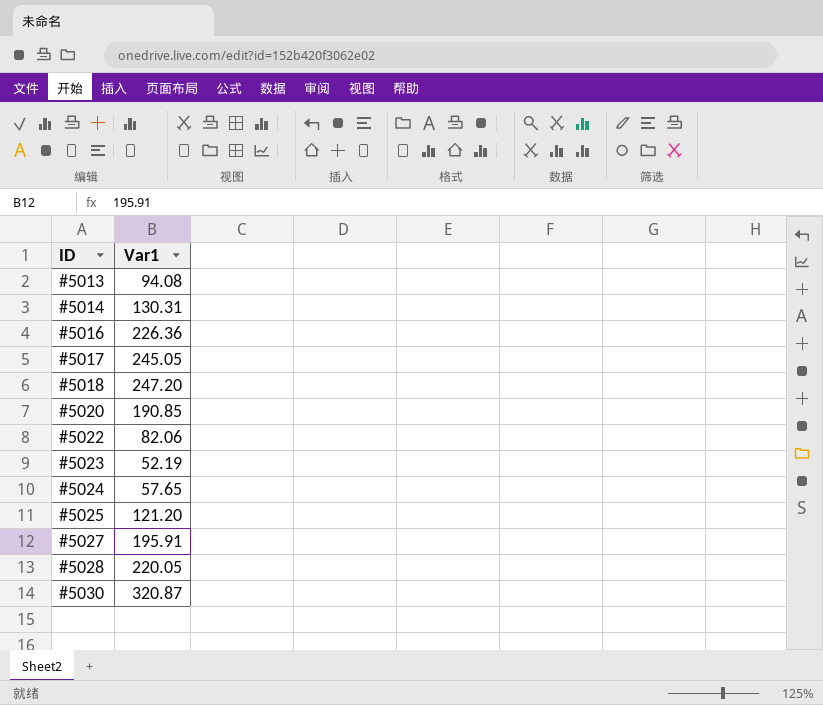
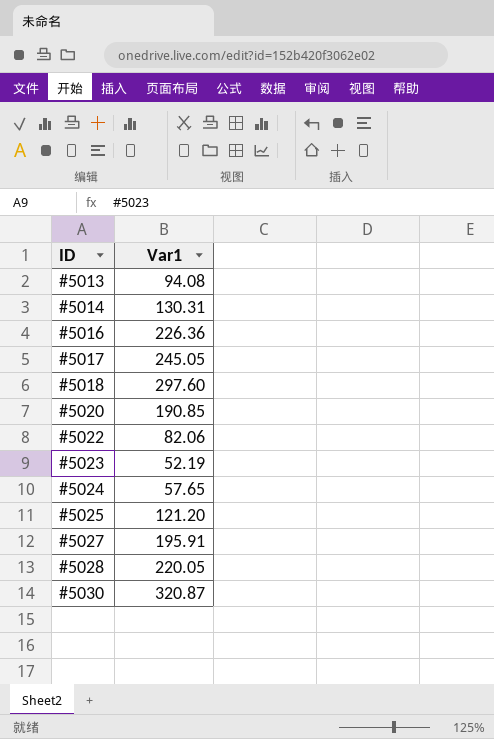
#5018 | Var1: 247.20 -> 297.60

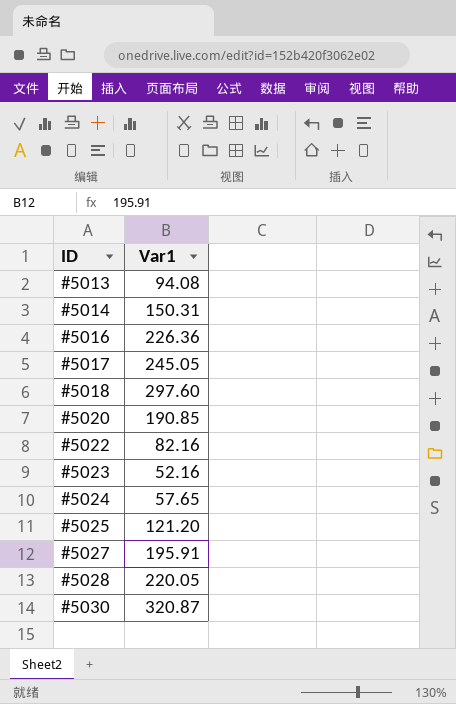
#5014 | Var1: 130.31 -> 150.31
#5022 | Var1: 82.06 -> 82.16
#5023 | Var1: 52.19 -> 52.16

